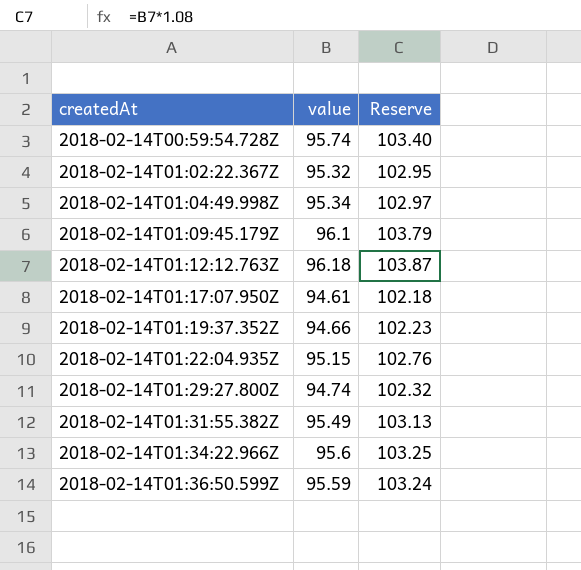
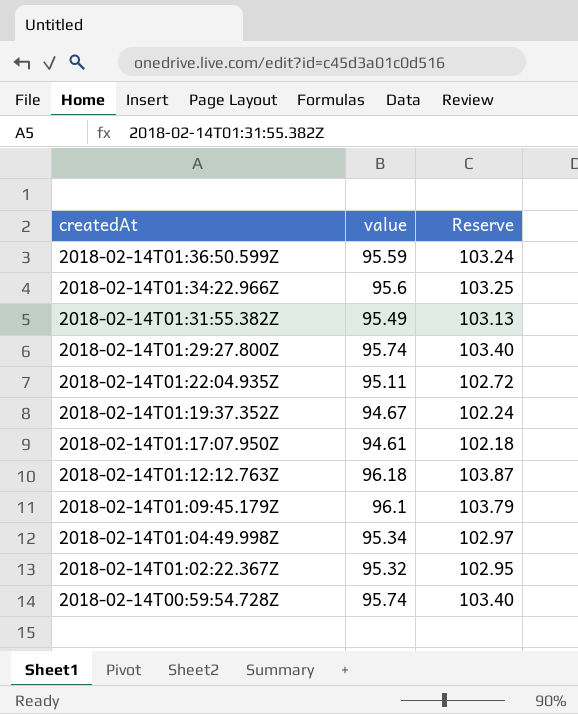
row order: createdAt ascending -> createdAt descending
2018-02-14T01:29:27.800Z | value: 94.74 -> 95.74
2018-02-14T01:29:27.800Z | Reserve: 102.32 -> 103.40
2018-02-14T01:22:04.935Z | value: 95.15 -> 95.11
2018-02-14T01:22:04.935Z | Reserve: 102.76 -> 102.72
2018-02-14T01:19:37.352Z | value: 94.66 -> 94.67
2018-02-14T01:19:37.352Z | Reserve: 102.23 -> 102.24

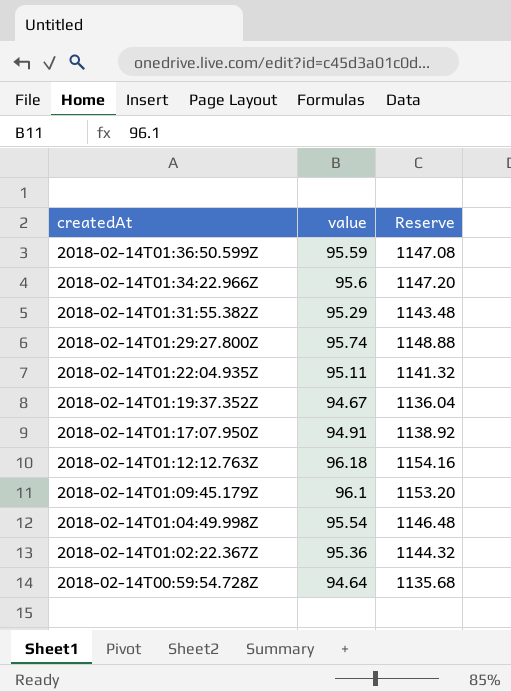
column Reserve | formula: [value] * 1.08 -> [value] * 12
2018-02-14T01:31:55.382Z | value: 95.49 -> 95.29
2018-02-14T01:17:07.950Z | value: 94.61 -> 94.91
2018-02-14T01:04:49.998Z | value: 95.34 -> 95.54
2018-02-14T01:02:22.367Z | value: 95.32 -> 95.36
2018-02-14T00:59:54.728Z | value: 95.74 -> 94.64

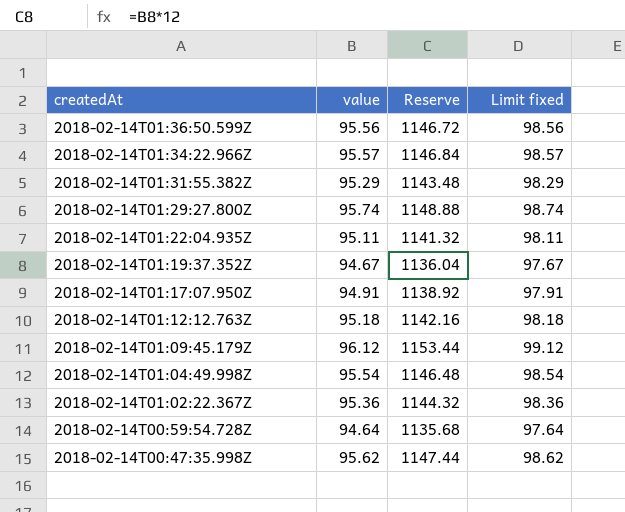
column Limit fixed | formula: none -> [value] + 3
2018-02-14T01:36:50.599Z | value: 95.59 -> 95.56
2018-02-14T01:36:50.599Z | Reserve: 1147.08 -> 1146.72
2018-02-14T01:34:22.966Z | value: 95.6 -> 95.57
2018-02-14T01:34:22.966Z | Reserve: 1147.20 -> 1146.84
2018-02-14T01:12:12.763Z | value: 96.18 -> 95.18
2018-02-14T01:12:12.763Z | Reserve: 1154.16 -> 1142.16
2018-02-14T01:09:45.179Z | value: 96.1 -> 96.12
2018-02-14T01:09:45.179Z | Reserve: 1153.20 -> 1153.44
row 2018-02-14T00:47:35.998Z: none -> 95.62 | 1147.44 | 98.62

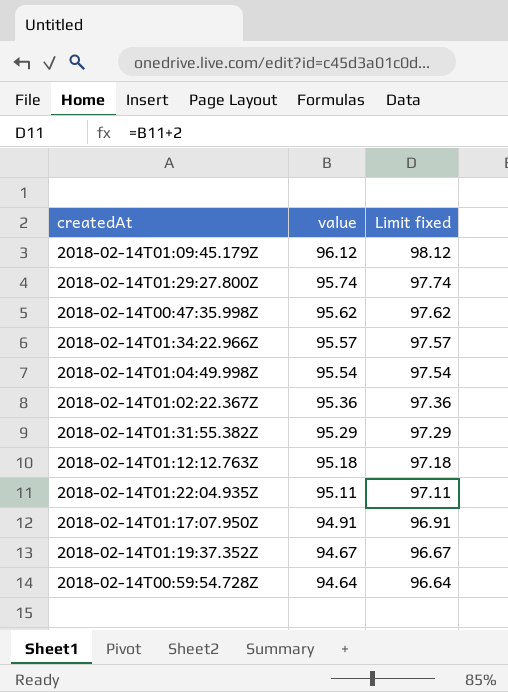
row order: createdAt descending -> value descending
column Reserve | formula: [value] * 12 -> none
column Limit fixed | formula: [value] + 3 -> [value] + 2
row 2018-02-14T01:36:50.599Z: 95.56 | 1146.72 | 98.56 -> none

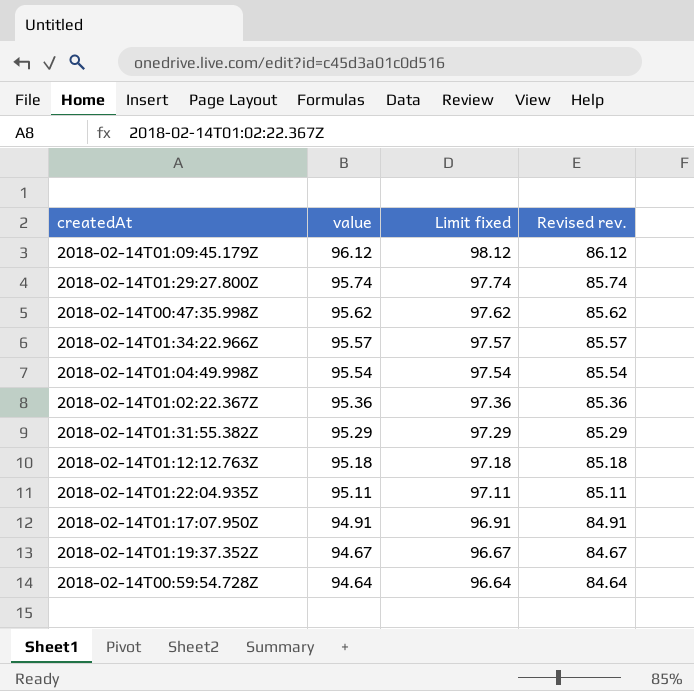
column Revised rev. | formula: none -> [value] - 10

